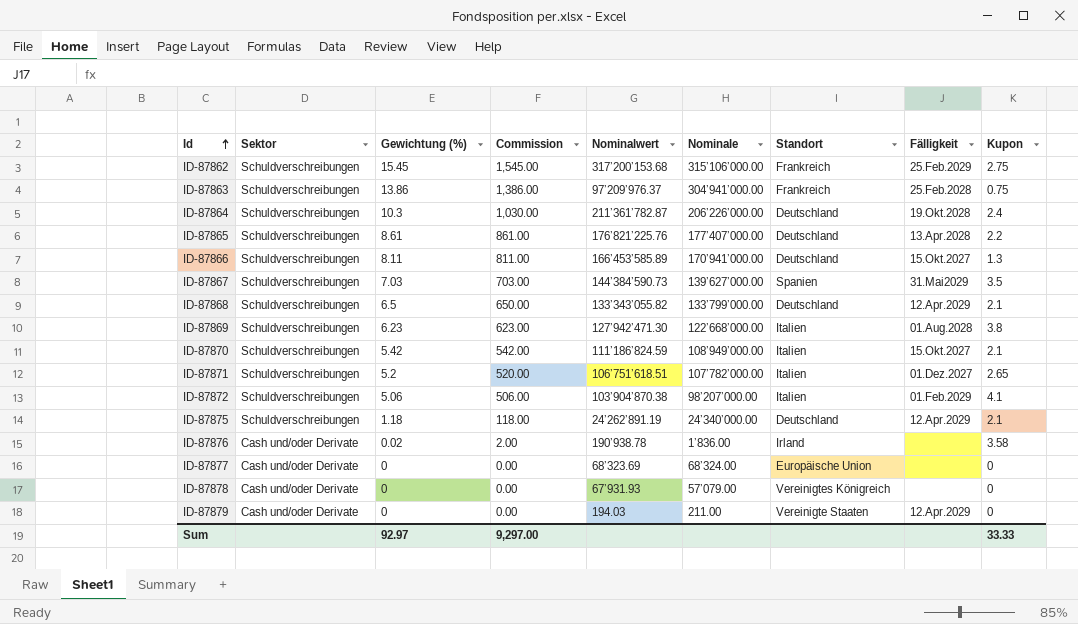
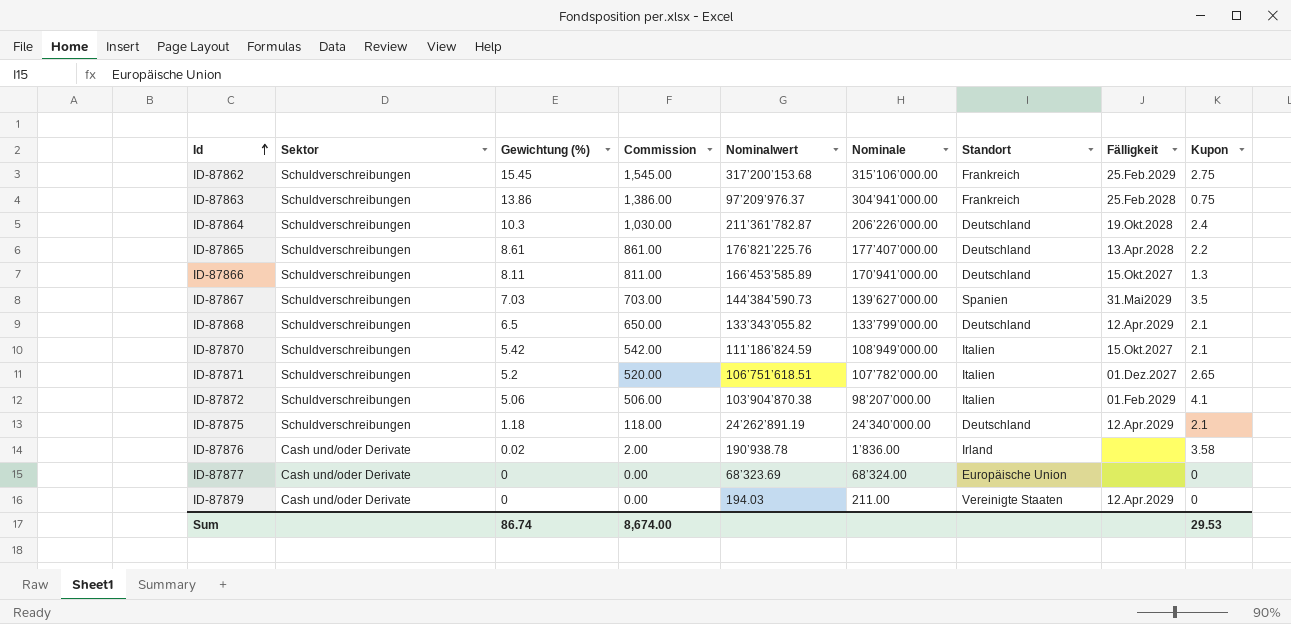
row ID-87869: Schuldverschreibungen | 6.23 | 623.00 | 127’942’471.30 | 122’668’000.00 | Italien | 01.Aug.2028 | 3.8 -> none
row ID-87878: Cash und/oder Derivate | 0 | 0.00 | 67’931.93 | 57’079.00 | Vereinigtes Königreich | none | 0 -> none
Sum | Gewichtung (%): 92.97 -> 86.74
Sum | Commission: 9,297.00 -> 8,674.00
Sum | Kupon: 33.33 -> 29.53

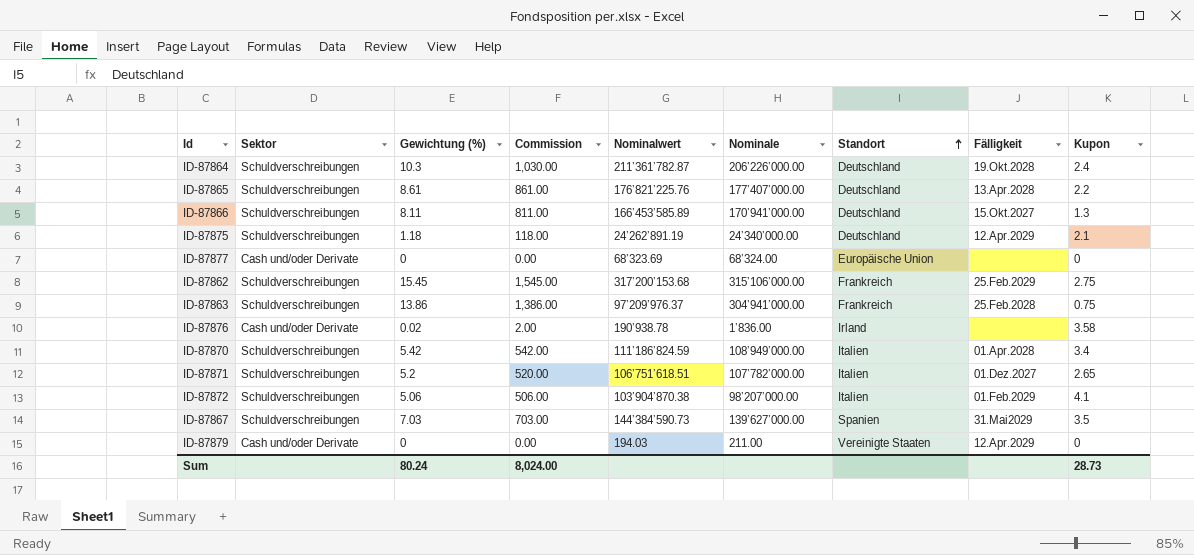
row order: Id ascending -> Standort ascending
row ID-87868: Schuldverschreibungen | 6.5 | 650.00 | 133’343’055.82 | 133’799’000.00 | Deutschland | 12.Apr.2029 | 2.1 -> none
ID-87870 | Fälligkeit: 15.Okt.2027 -> 01.Apr.2028
ID-87870 | Kupon: 2.1 -> 3.4
Sum | Gewichtung (%): 86.74 -> 80.24
Sum | Commission: 8,674.00 -> 8,024.00
Sum | Kupon: 29.53 -> 28.73

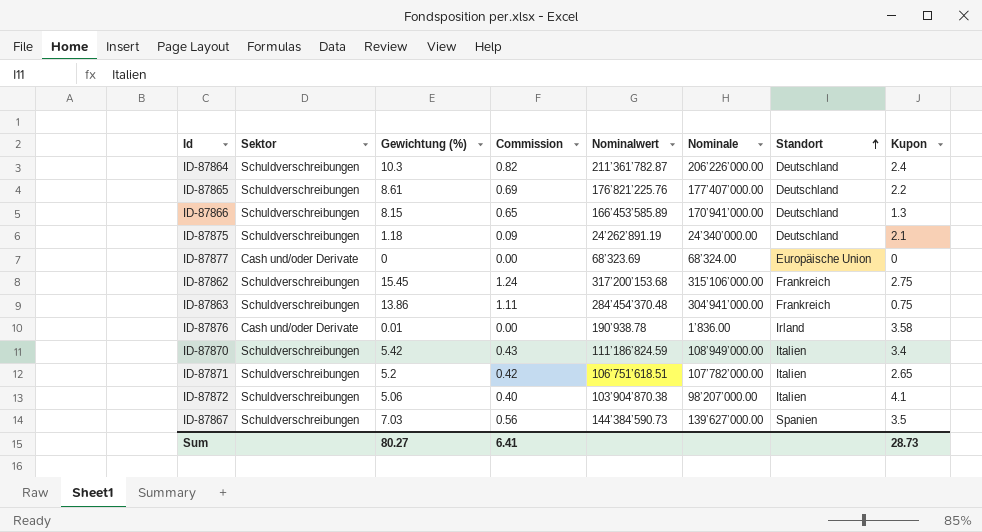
column Fälligkeit | position: 8 -> none
column Commission | formula: [Gewichtung (%)] * 100 -> [Gewichtung (%)] * 0.08
row ID-87879: Cash und/oder Derivate | 0 | 0.00 | 194.03 | 211.00 | Vereinigte Staaten | 12.Apr.2029 | 0 -> none
ID-87866 | Gewichtung (%): 8.11 -> 8.15
ID-87863 | Nominalwert: 97’209’976.37 -> 284’454’370.48
ID-87876 | Gewichtung (%): 0.02 -> 0.01
Sum | Gewichtung (%): 80.24 -> 80.27
Sum | Commission: 8,024.00 -> 6.41

